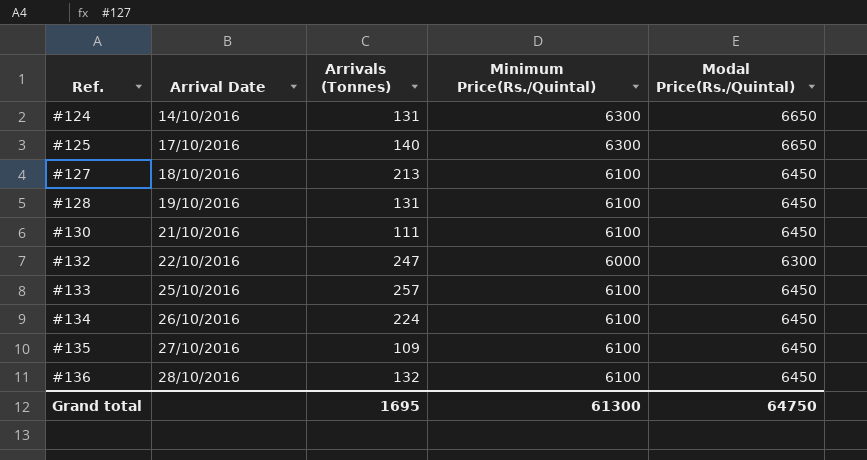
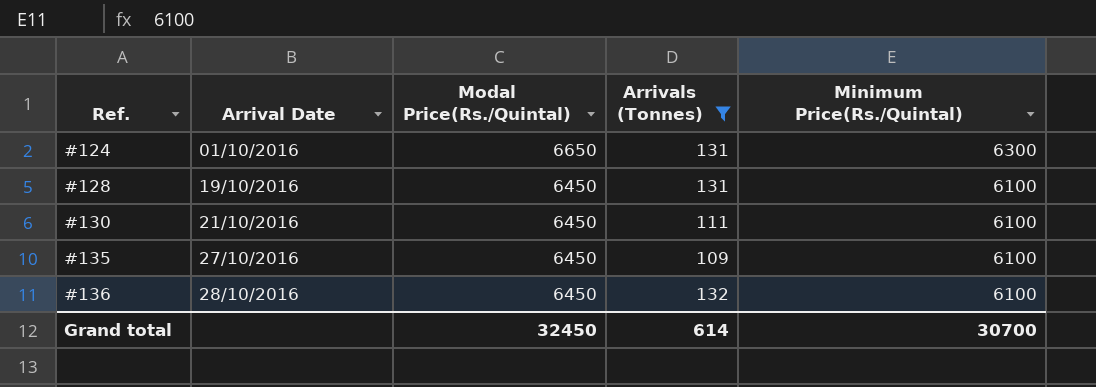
filter: none -> Arrivals (Tonnes) <= 132
column Modal Price(Rs./Quintal) | position: 5 -> 3
#124 | Arrival Date: 14/10/2016 -> 01/10/2016
Grand total | Modal Price(Rs./Quintal): 64750 -> 32450
Grand total | Arrivals (Tonnes): 1695 -> 614
Grand total | Minimum Price(Rs./Quintal): 61300 -> 30700

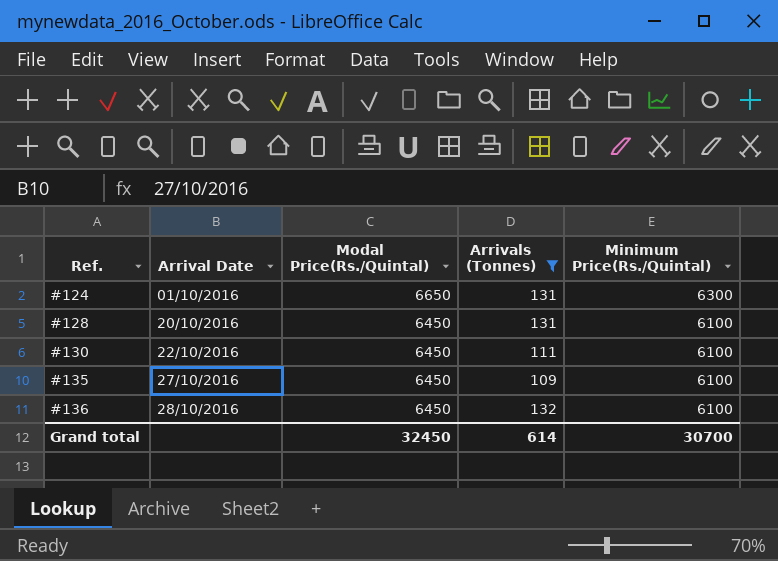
#128 | Arrival Date: 19/10/2016 -> 20/10/2016
#130 | Arrival Date: 21/10/2016 -> 22/10/2016

